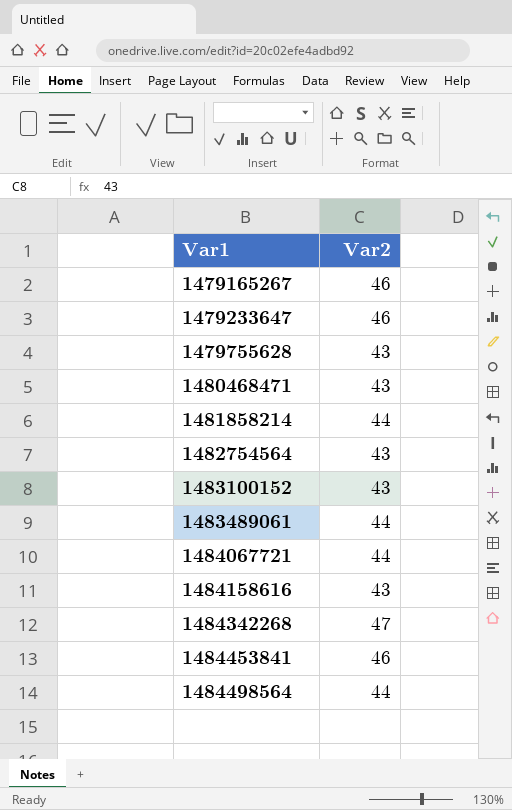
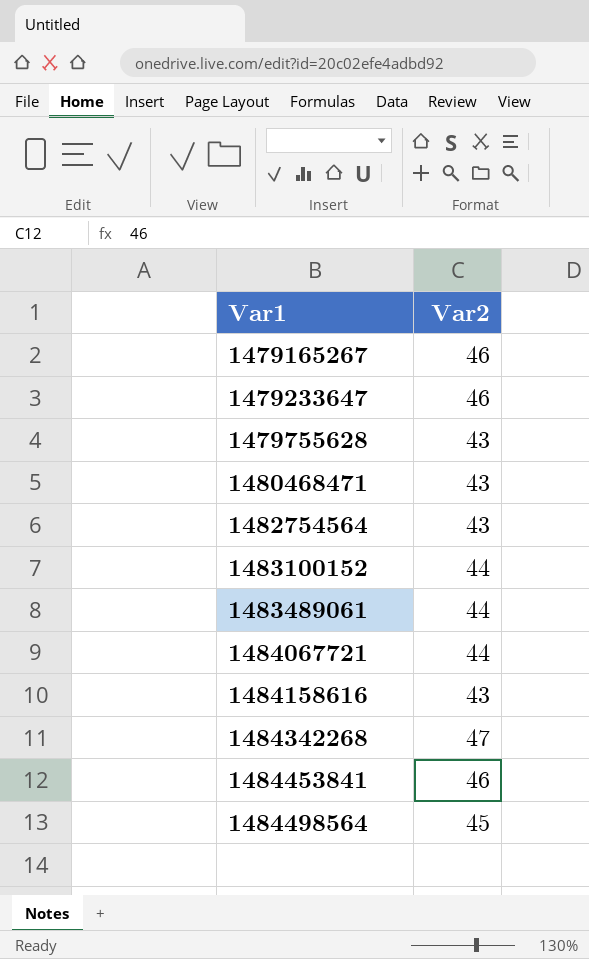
row 1481858214: 44 -> none
1483100152 | Var2: 43 -> 44
1484498564 | Var2: 44 -> 45

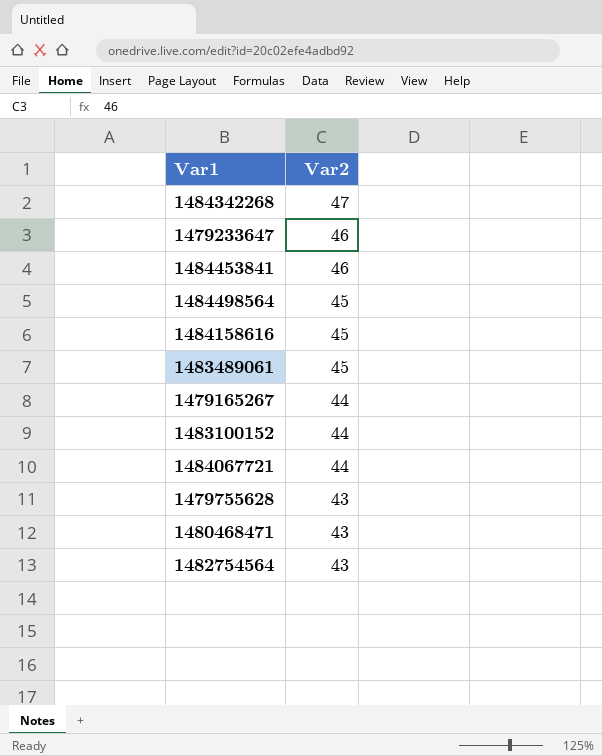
row order: Var1 ascending -> Var2 descending
1484158616 | Var2: 43 -> 45
1483489061 | Var2: 44 -> 45
1479165267 | Var2: 46 -> 44

